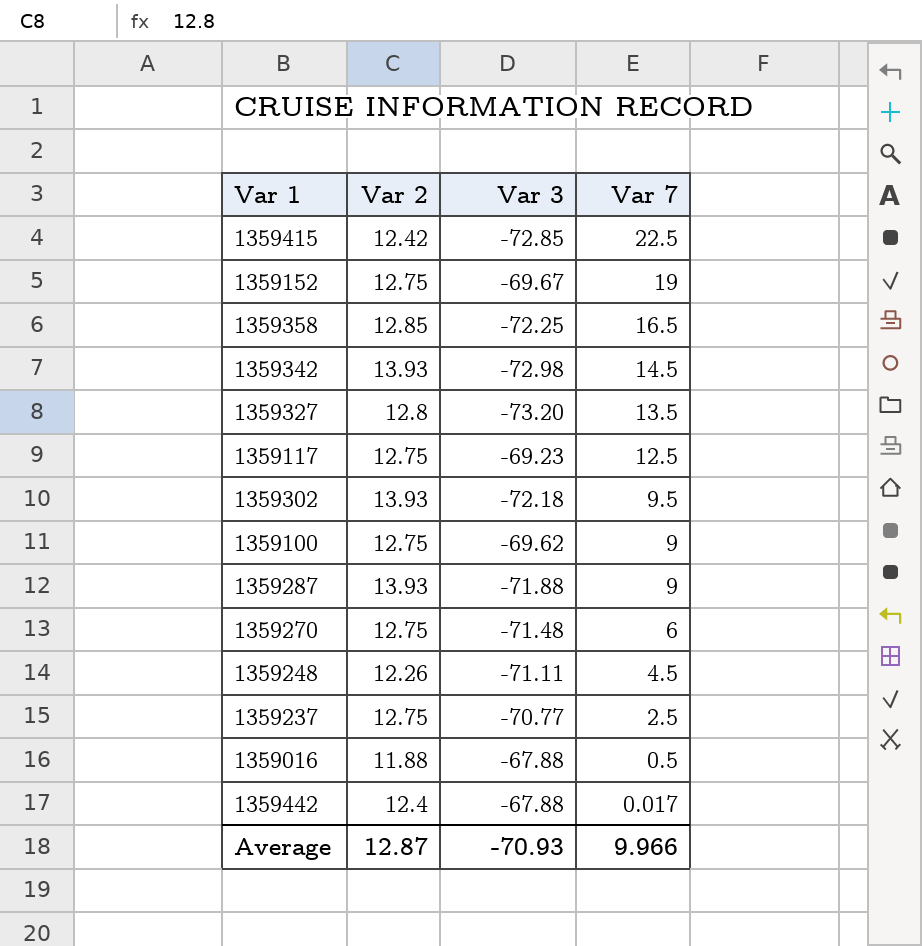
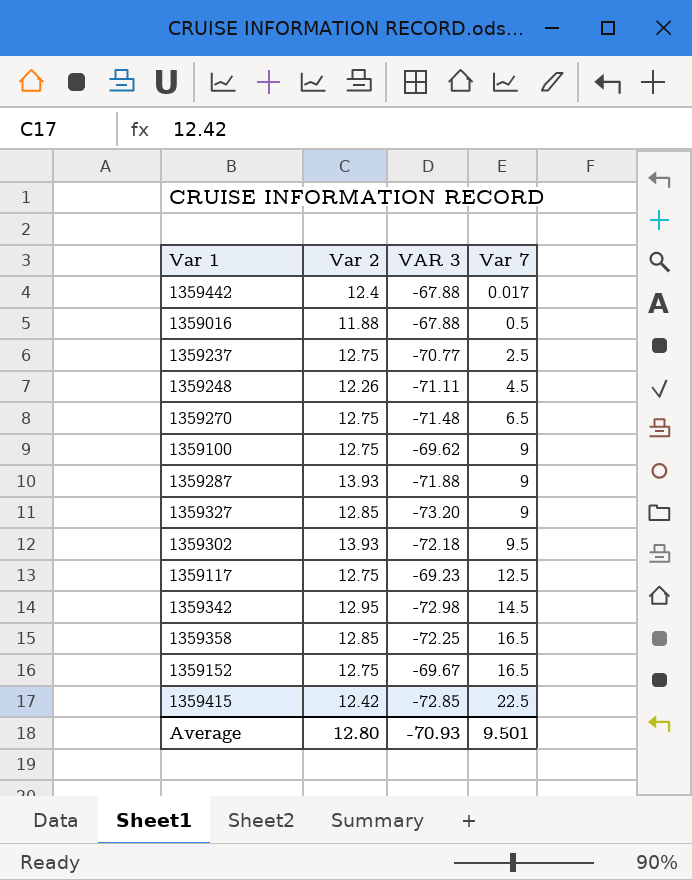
row order: Var 7 descending -> Var 7 ascending
column name: Var 3 -> VAR 3
1359270 | Var 7: 6 -> 6.5
1359327 | Var 2: 12.8 -> 12.85
1359327 | Var 7: 13.5 -> 9
1359342 | Var 2: 13.93 -> 12.95
1359152 | Var 7: 19 -> 16.5
Average | Var 2: 12.87 -> 12.80
Average | Var 7: 9.966 -> 9.501

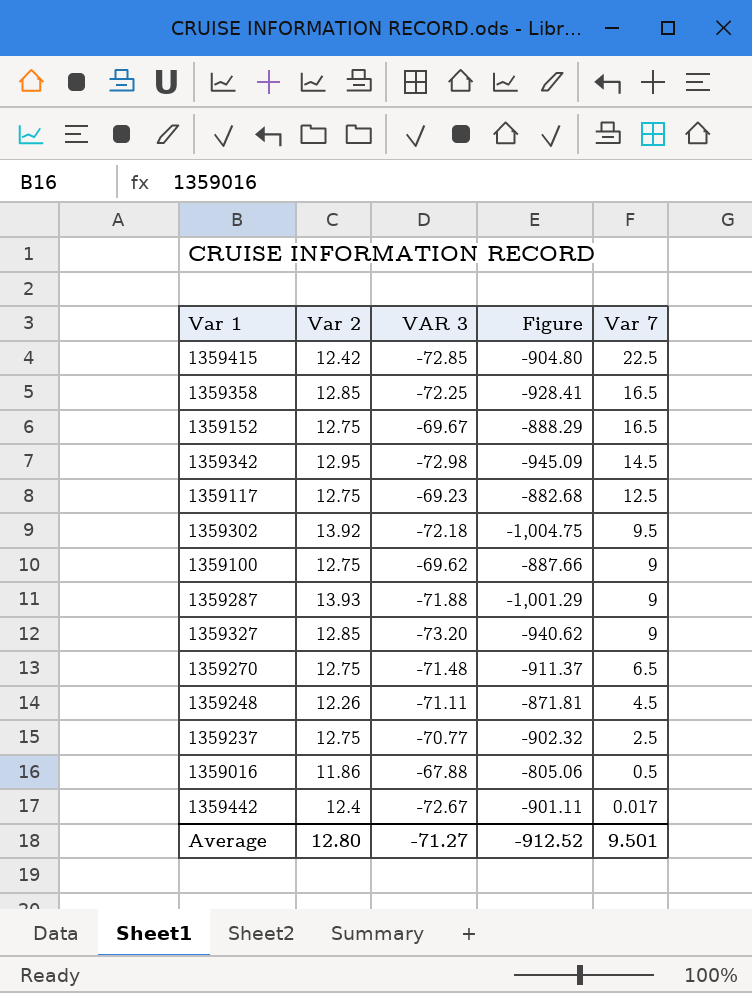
row order: Var 7 ascending -> Var 7 descending
column Figure | formula: none -> [Var 2] * [VAR 3]
1359302 | Var 2: 13.93 -> 13.92
1359016 | Var 2: 11.88 -> 11.86
1359442 | VAR 3: -67.88 -> -72.67
Average | VAR 3: -70.93 -> -71.27

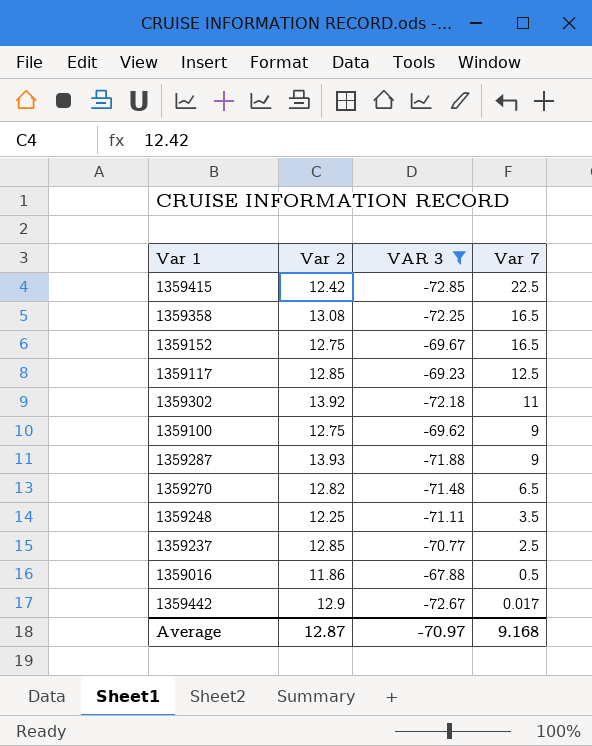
filter: none -> VAR 3 >= -72.85
column Figure | formula: [Var 2] * [VAR 3] -> none
1359358 | Var 2: 12.85 -> 13.08
1359117 | Var 2: 12.75 -> 12.85
1359302 | Var 7: 9.5 -> 11
1359270 | Var 2: 12.75 -> 12.82
1359248 | Var 2: 12.26 -> 12.25
1359248 | Var 7: 4.5 -> 3.5
1359237 | Var 2: 12.75 -> 12.85
1359442 | Var 2: 12.4 -> 12.9
Average | Var 2: 12.80 -> 12.87
Average | VAR 3: -71.27 -> -70.97
Average | Var 7: 9.501 -> 9.168

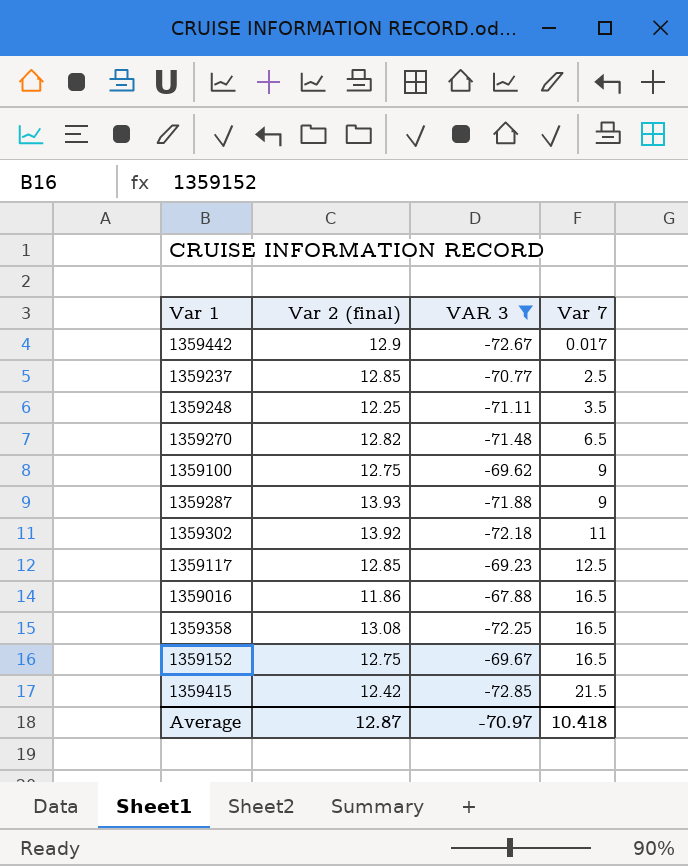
row order: Var 7 descending -> Var 7 ascending
column name: Var 2 -> Var 2 (final)
1359016 | Var 7: 0.5 -> 16.5
1359415 | Var 7: 22.5 -> 21.5
Average | Var 7: 9.168 -> 10.418

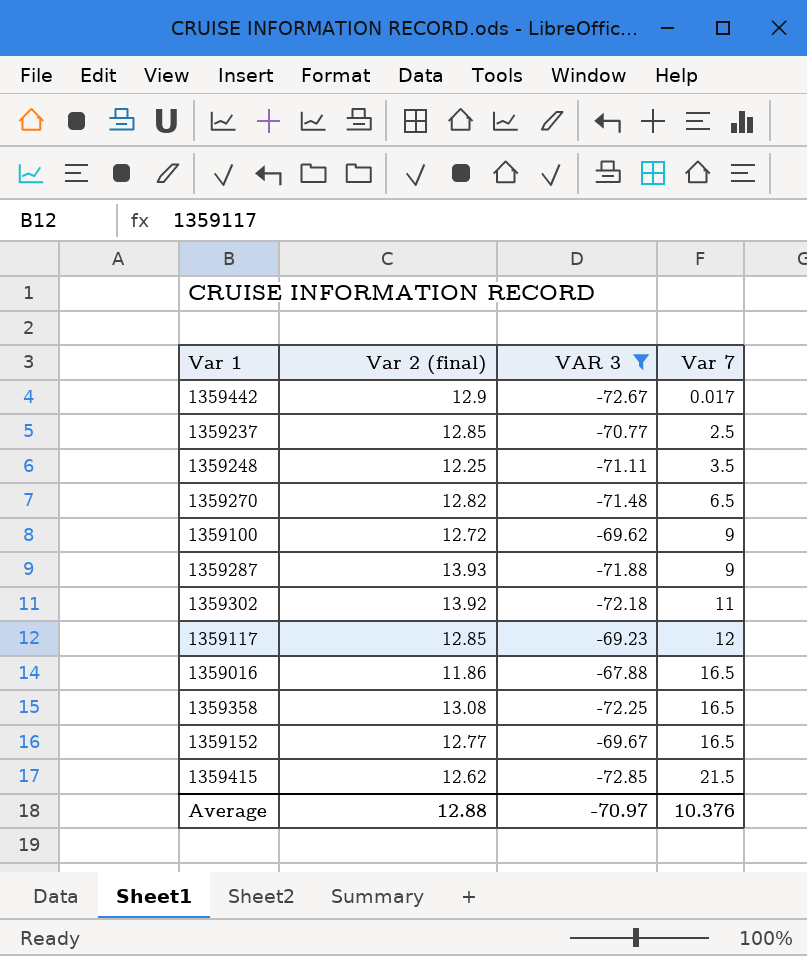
1359100 | Var 2 (final): 12.75 -> 12.72
1359117 | Var 7: 12.5 -> 12
1359152 | Var 2 (final): 12.75 -> 12.77
1359415 | Var 2 (final): 12.42 -> 12.62
Average | Var 2 (final): 12.87 -> 12.88
Average | Var 7: 10.418 -> 10.376

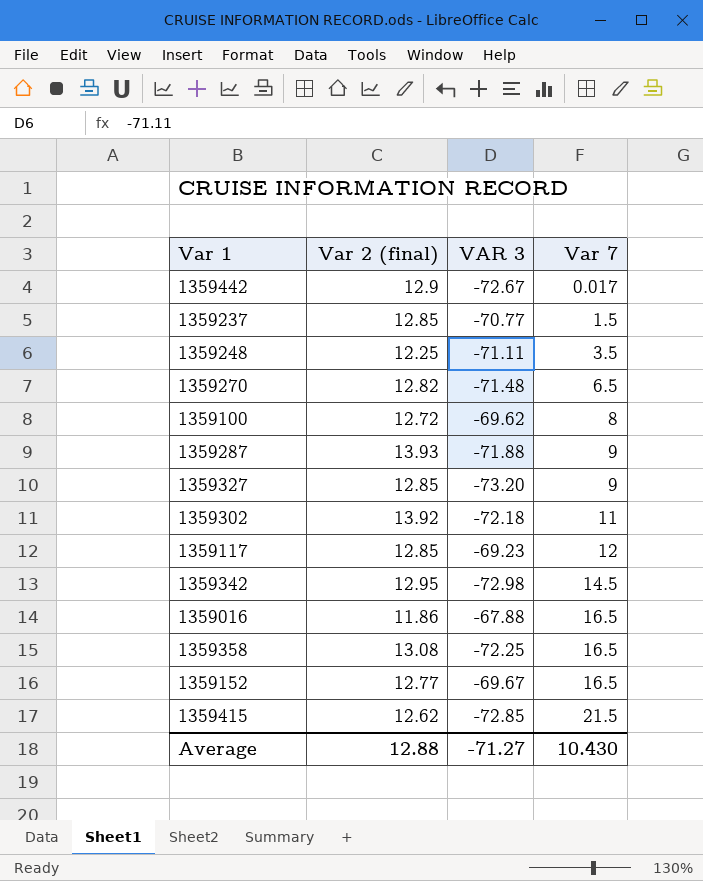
filter: VAR 3 >= -72.85 -> none
1359237 | Var 7: 2.5 -> 1.5
1359100 | Var 7: 9 -> 8
Average | VAR 3: -70.97 -> -71.27
Average | Var 7: 10.376 -> 10.430

